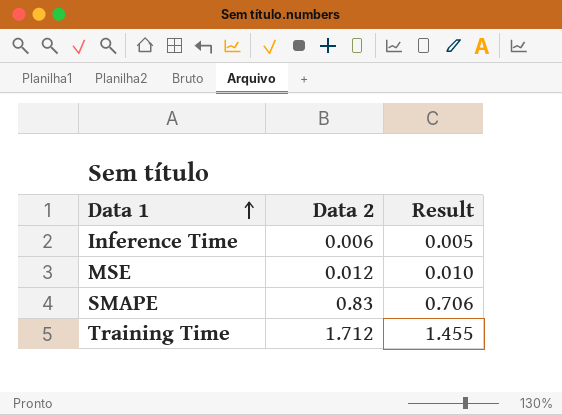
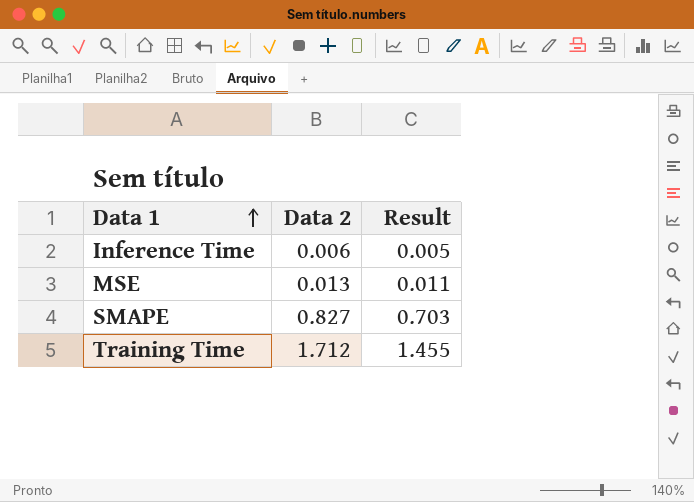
MSE | Data 2: 0.012 -> 0.013
MSE | Result: 0.010 -> 0.011
SMAPE | Data 2: 0.83 -> 0.827
SMAPE | Result: 0.706 -> 0.703

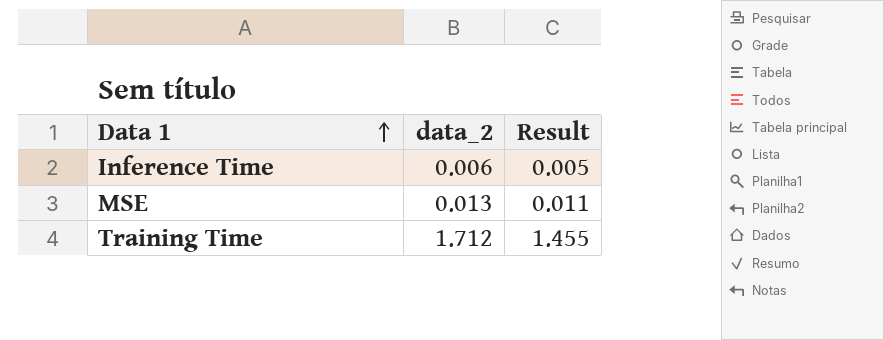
column name: Data 2 -> data_2
row SMAPE: 0.827 | 0.703 -> none

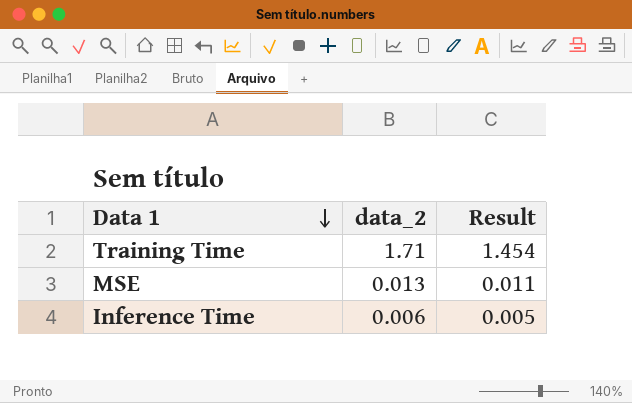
row order: Data 1 ascending -> Data 1 descending
Training Time | data_2: 1.712 -> 1.71
Training Time | Result: 1.455 -> 1.454

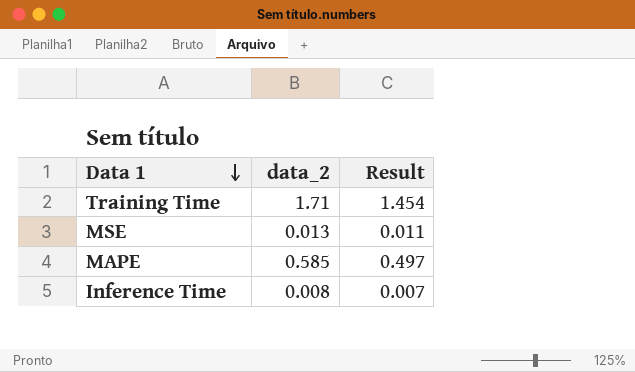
row MAPE: none -> 0.585 | 0.497
Inference Time | data_2: 0.006 -> 0.008
Inference Time | Result: 0.005 -> 0.007

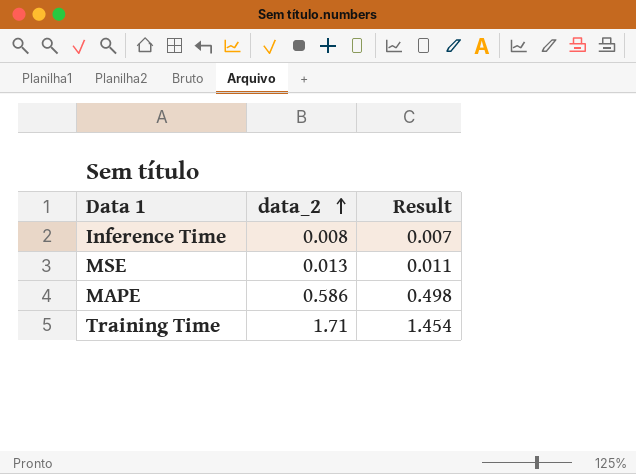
row order: Data 1 descending -> data_2 ascending
MAPE | data_2: 0.585 -> 0.586
MAPE | Result: 0.497 -> 0.498

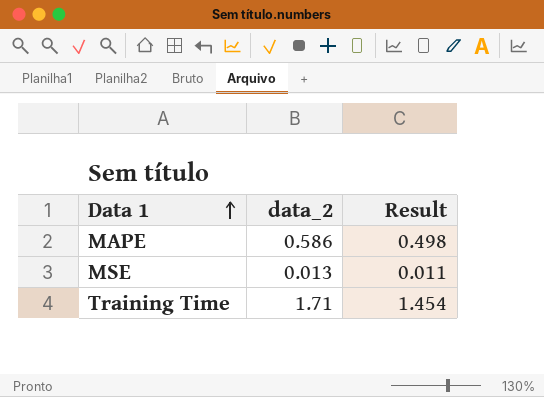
row order: data_2 ascending -> Data 1 ascending
row Inference Time: 0.008 | 0.007 -> none

